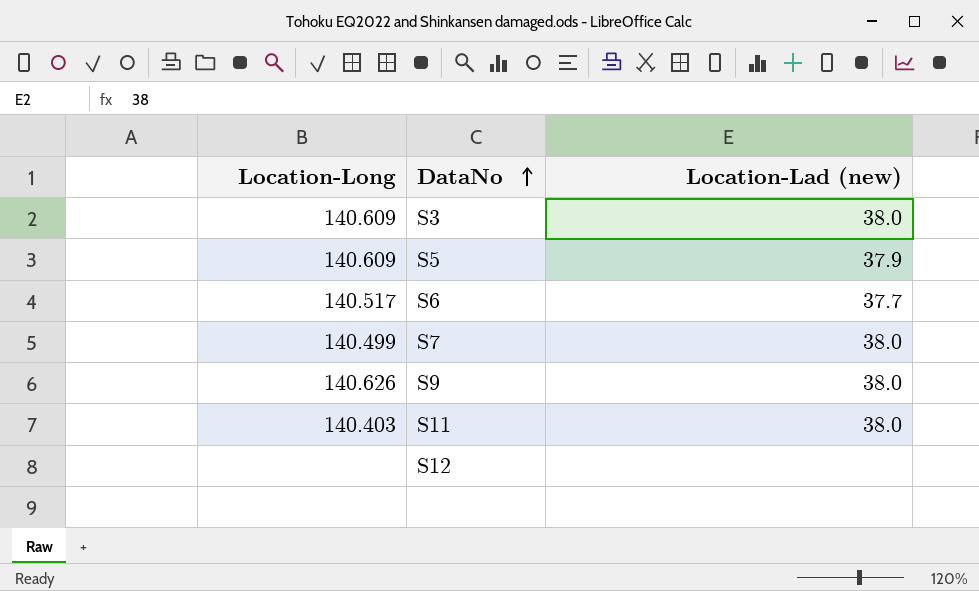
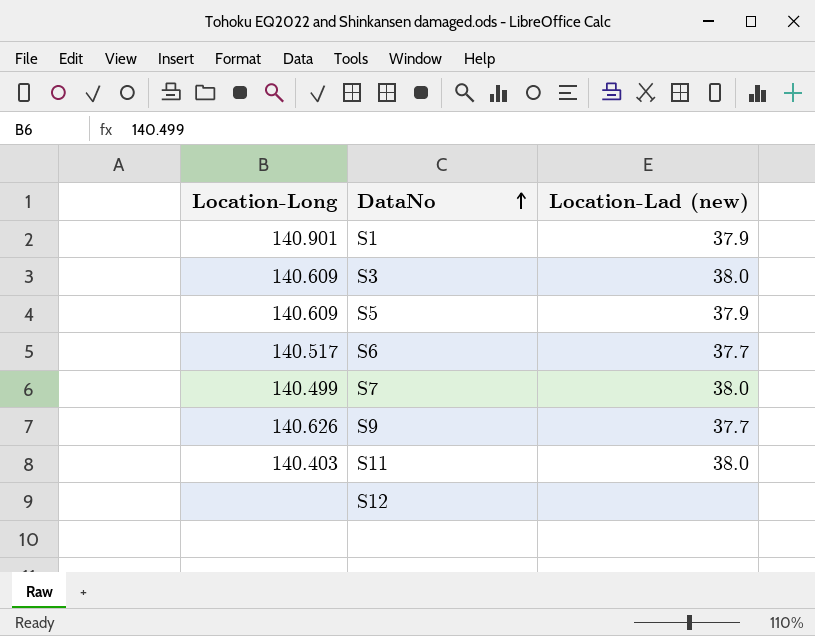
row S1: none -> 140.901 | 37.9
S9 | Location-Lad (new): 38.0 -> 37.7

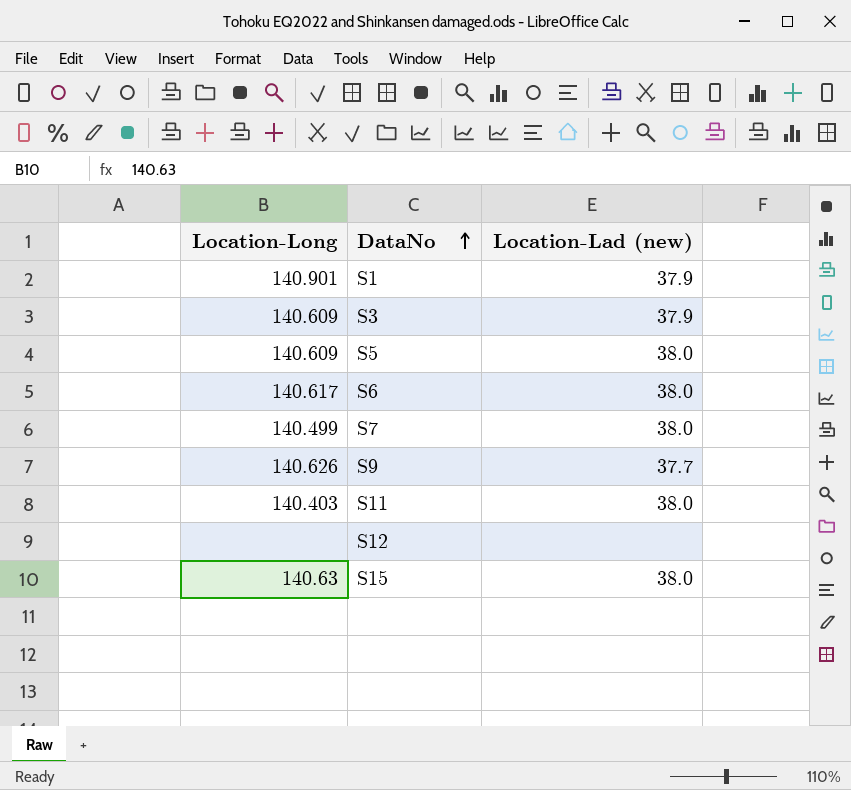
S3 | Location-Lad (new): 38.0 -> 37.9
S5 | Location-Lad (new): 37.9 -> 38.0
S6 | Location-Long: 140.517 -> 140.617
S6 | Location-Lad (new): 37.7 -> 38.0
row S15: none -> 140.63 | 38.0

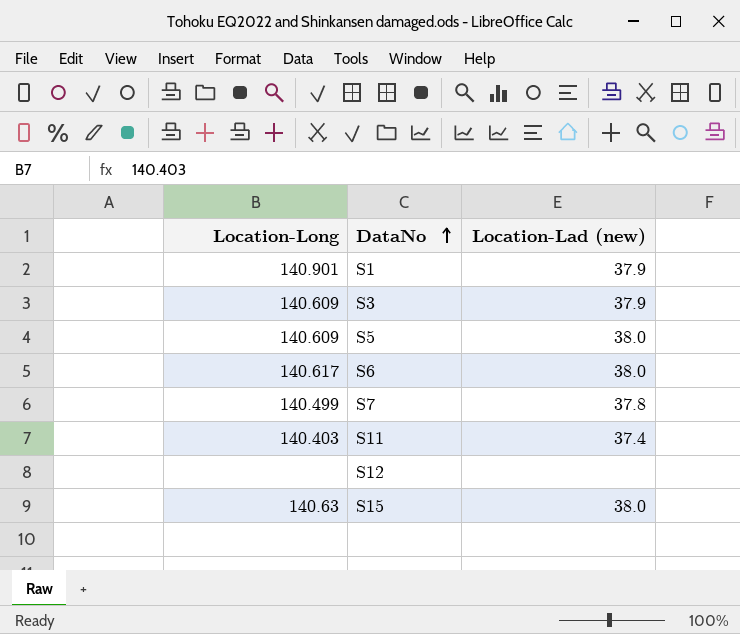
row S9: 140.626 | 37.7 -> none
S7 | Location-Lad (new): 38.0 -> 37.8
S11 | Location-Lad (new): 38.0 -> 37.4

